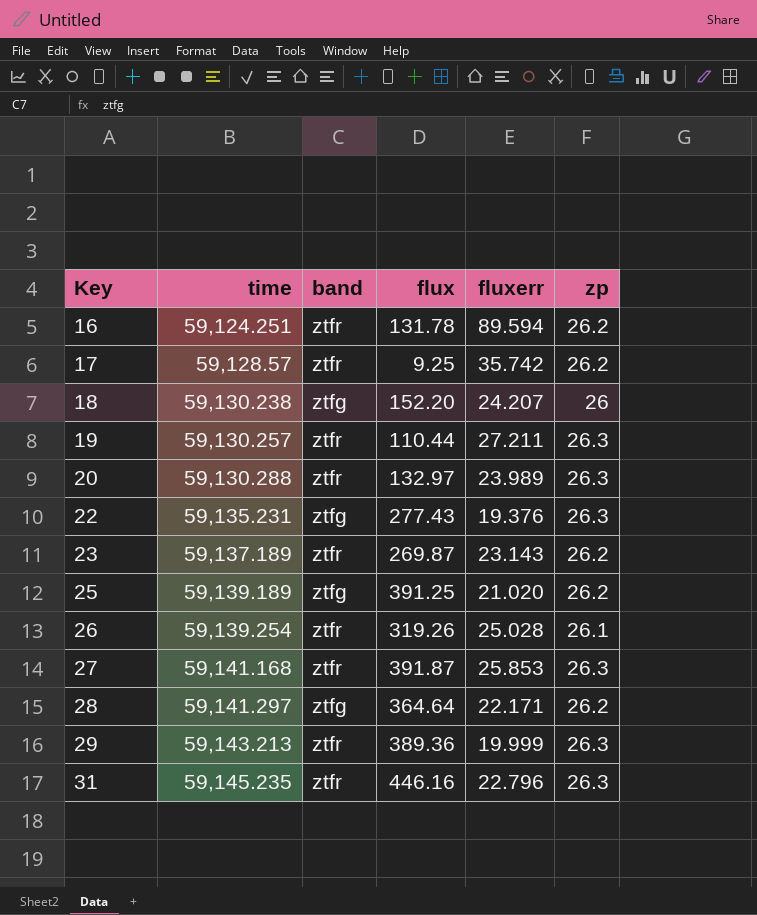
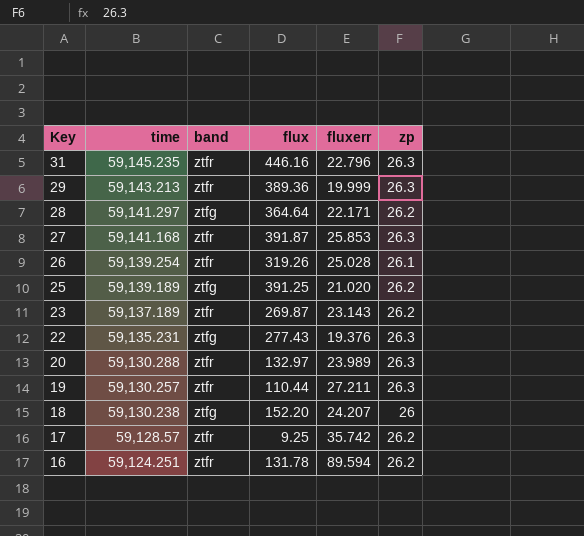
row order: Key ascending -> Key descending

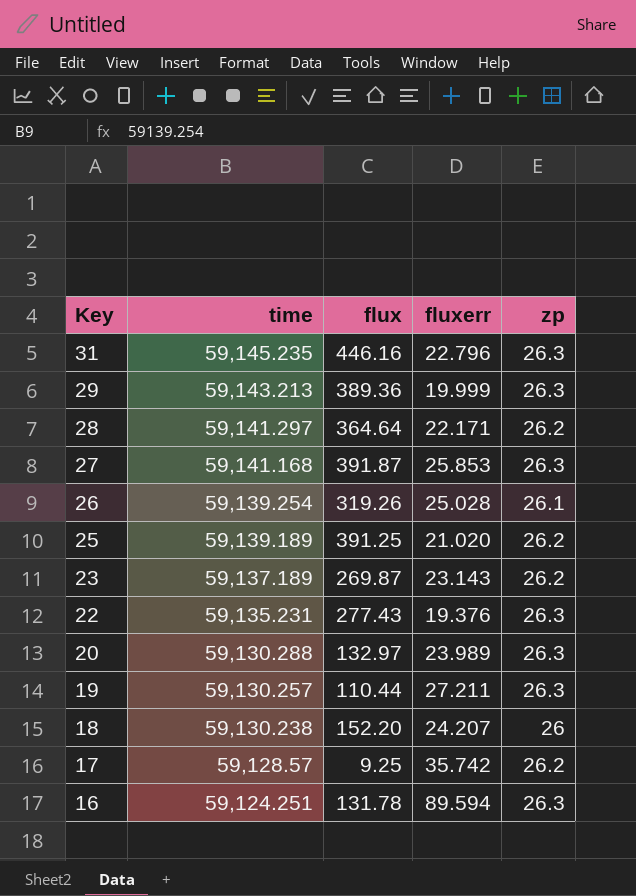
column band | position: 3 -> none
16 | zp: 26.2 -> 26.3

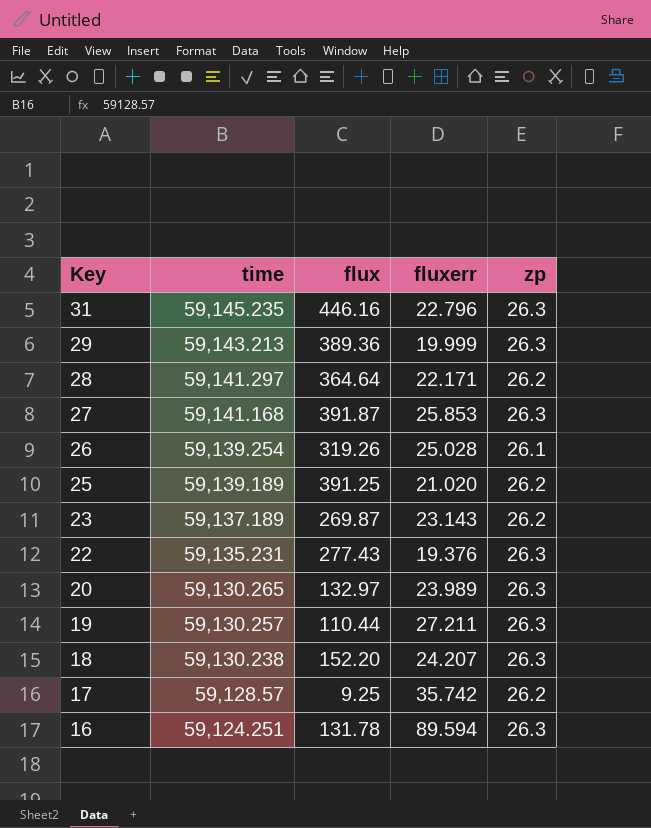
20 | time: 59,130.288 -> 59,130.265
18 | zp: 26 -> 26.3

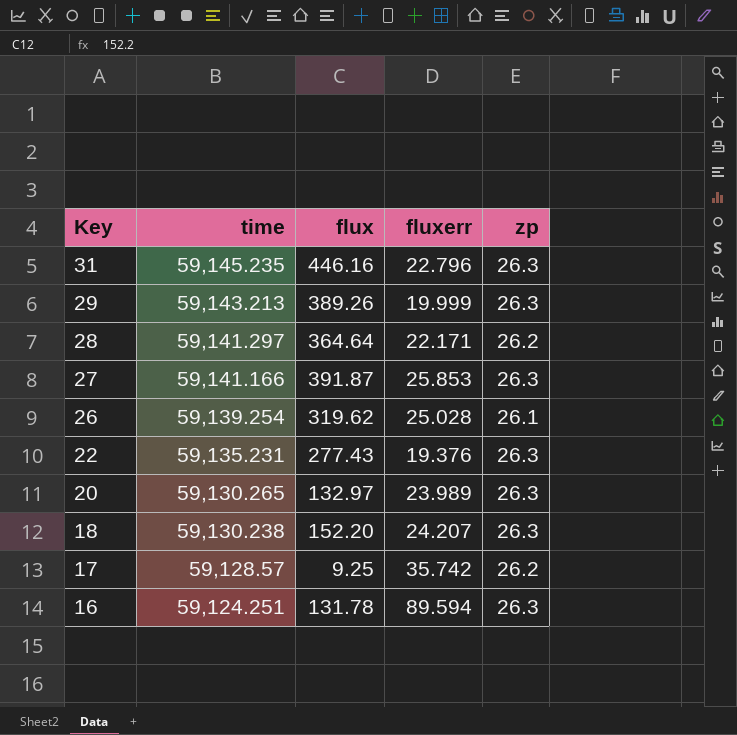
row 25: 59,139.189 | 391.25 | 21.020 | 26.2 -> none
row 23: 59,137.189 | 269.87 | 23.143 | 26.2 -> none
row 19: 59,130.257 | 110.44 | 27.211 | 26.3 -> none
29 | flux: 389.36 -> 389.26
27 | time: 59,141.168 -> 59,141.166
26 | flux: 319.26 -> 319.62

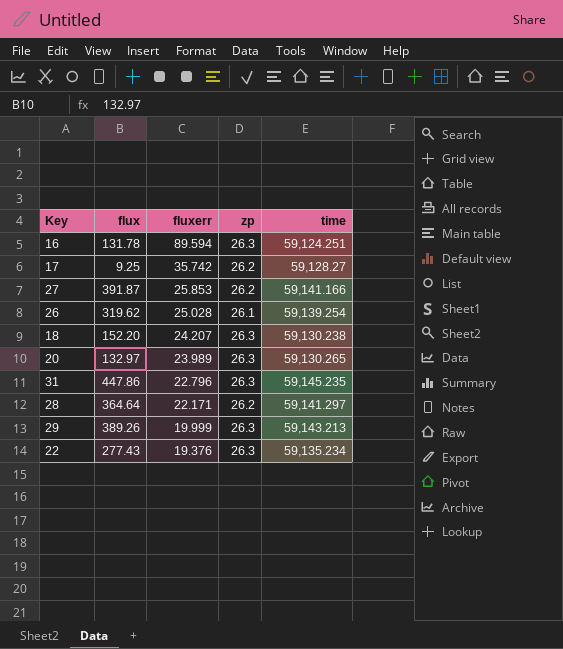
row order: Key descending -> fluxerr descending
column time | position: 2 -> 5
17 | time: 59,128.57 -> 59,128.27
27 | zp: 26.3 -> 26.2
31 | flux: 446.16 -> 447.86
22 | time: 59,135.231 -> 59,135.234

